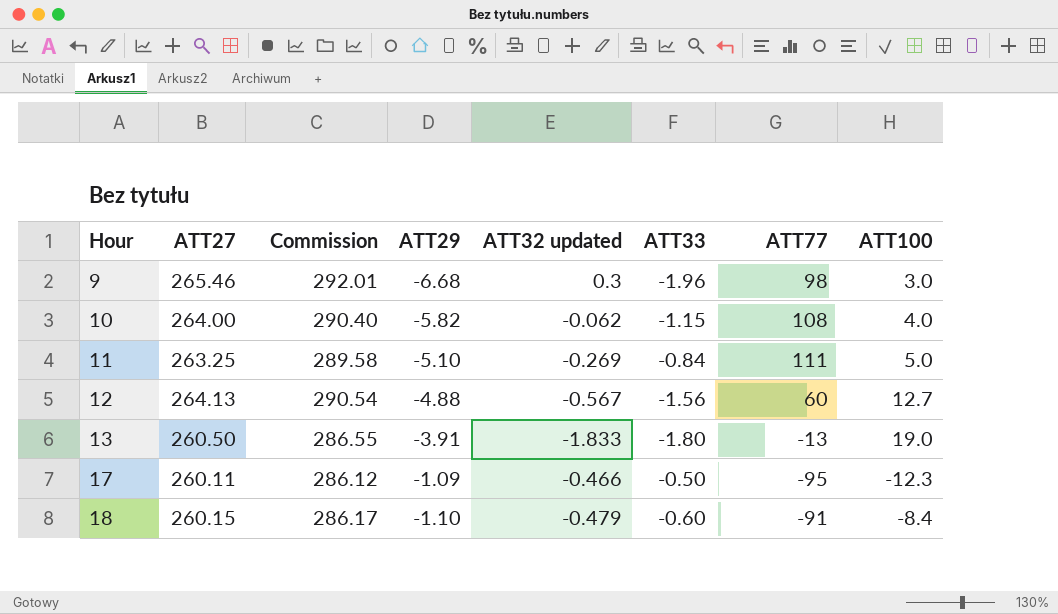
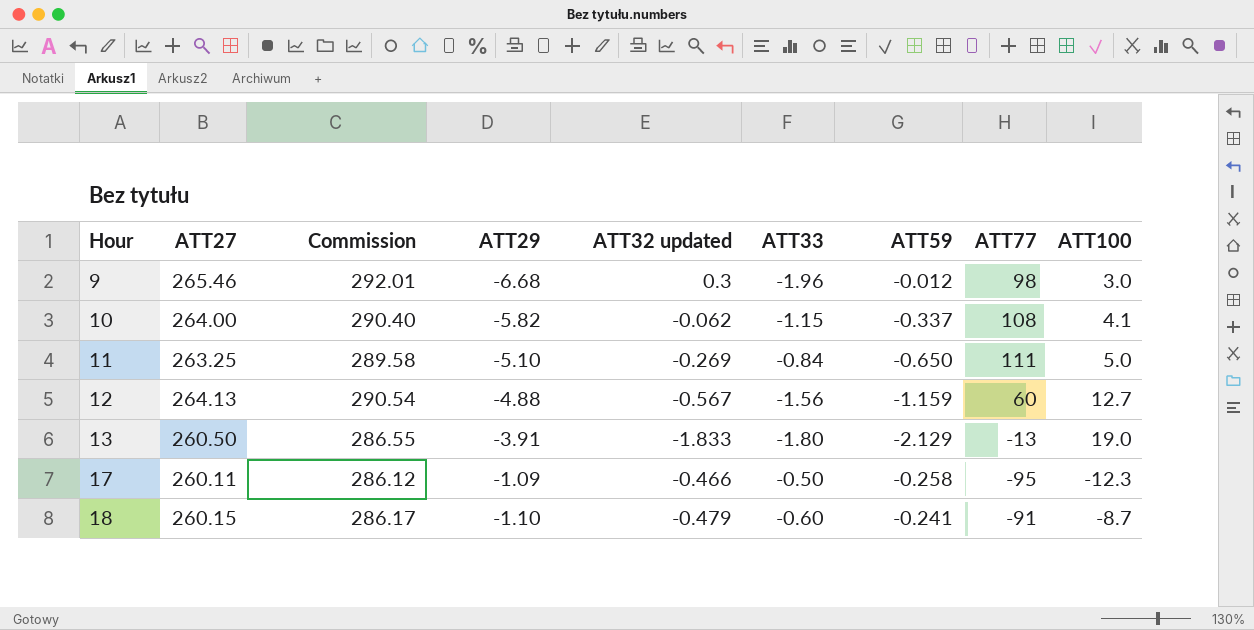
column ATT59 | position: none -> 7
10 | ATT100: 4.0 -> 4.1
18 | ATT100: -8.4 -> -8.7

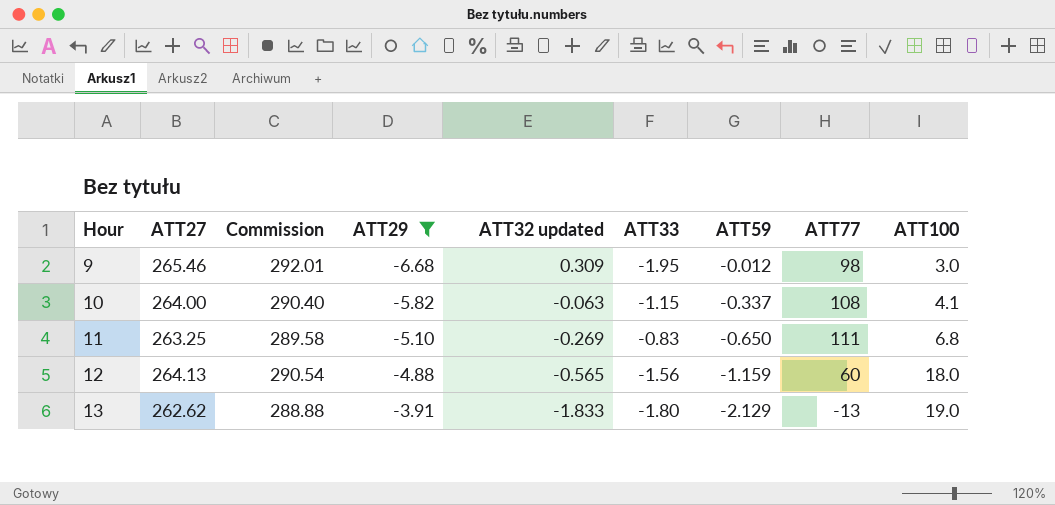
filter: none -> ATT29 <= -3.91
9 | ATT32 updated: 0.3 -> 0.309
9 | ATT33: -1.96 -> -1.95
10 | ATT32 updated: -0.062 -> -0.063
11 | ATT33: -0.84 -> -0.83
11 | ATT100: 5.0 -> 6.8
12 | ATT32 updated: -0.567 -> -0.565
12 | ATT100: 12.7 -> 18.0
13 | ATT27: 260.50 -> 262.62
13 | Commission: 286.55 -> 288.88

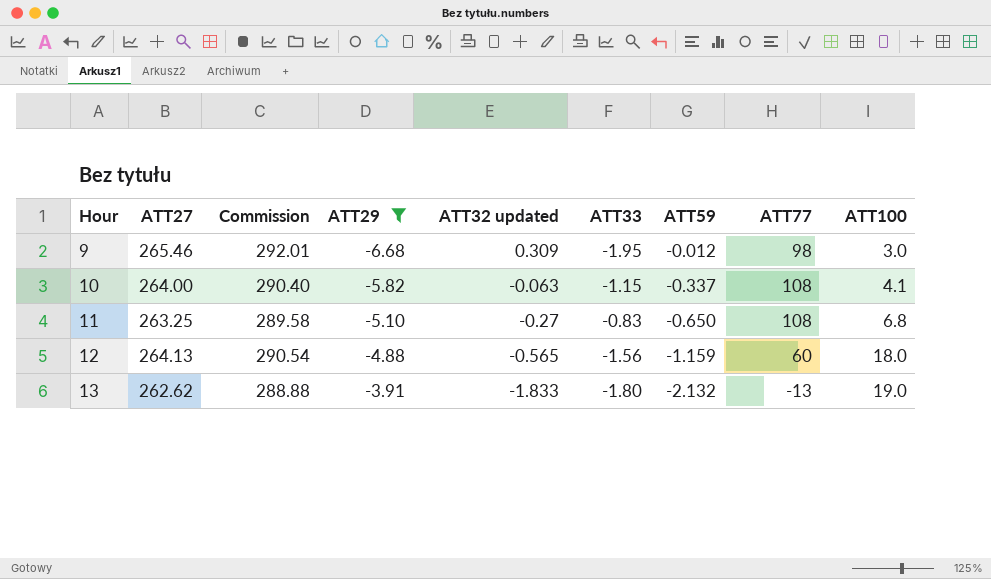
11 | ATT32 updated: -0.269 -> -0.27
11 | ATT77: 111 -> 108
13 | ATT59: -2.129 -> -2.132

